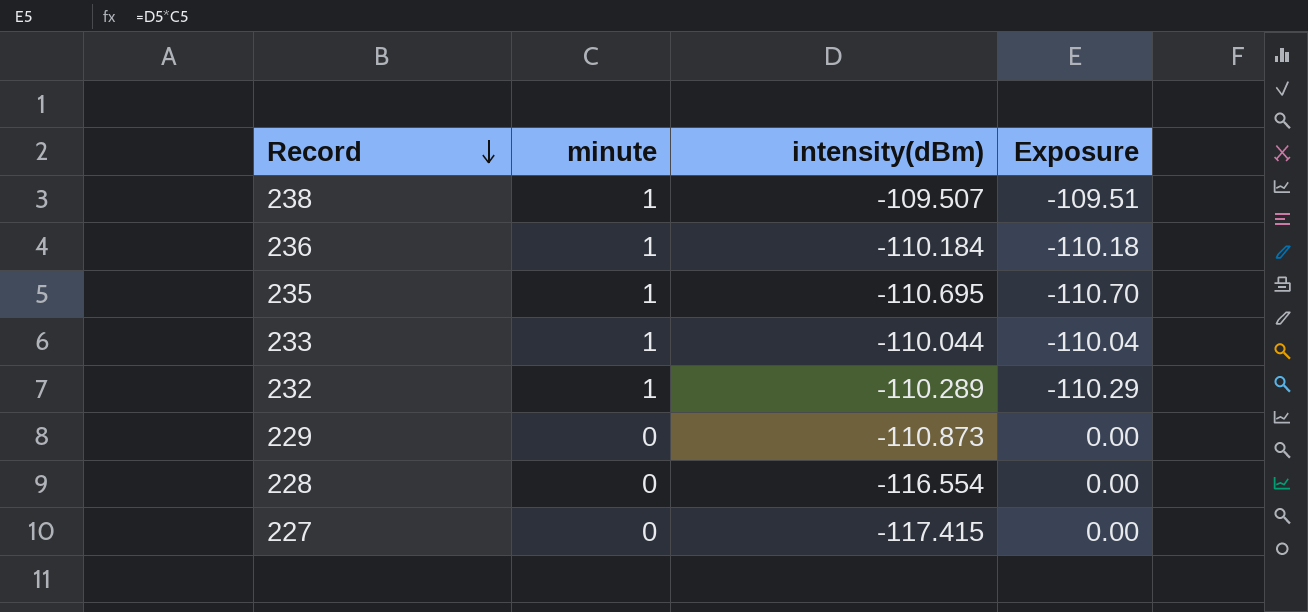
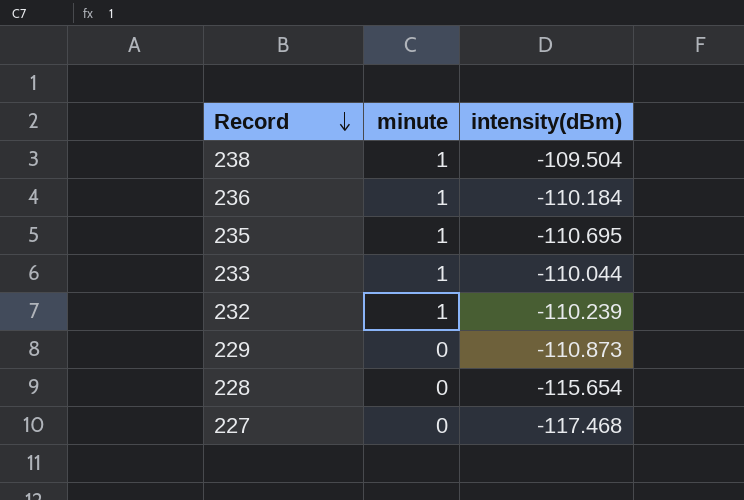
column Exposure | formula: [minute] * [intensity(dBm)] -> none
238 | intensity(dBm): -109.507 -> -109.504
232 | intensity(dBm): -110.289 -> -110.239
228 | intensity(dBm): -116.554 -> -115.654
227 | intensity(dBm): -117.415 -> -117.468

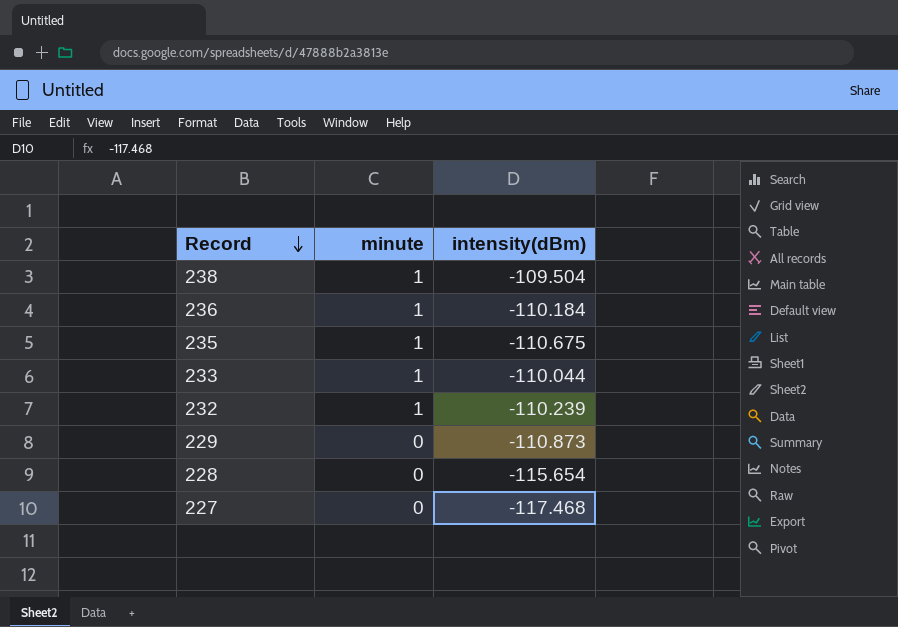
235 | intensity(dBm): -110.695 -> -110.675

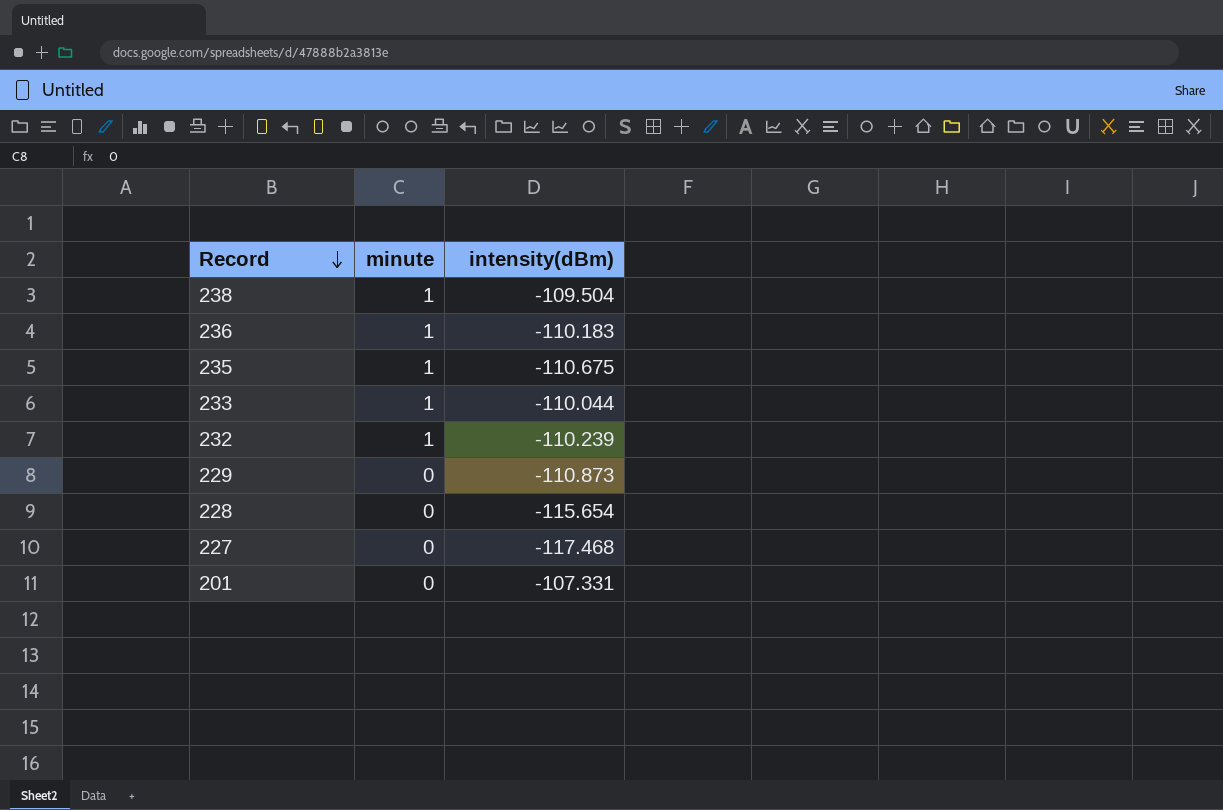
236 | intensity(dBm): -110.184 -> -110.183
row 201: none -> 0 | -107.331

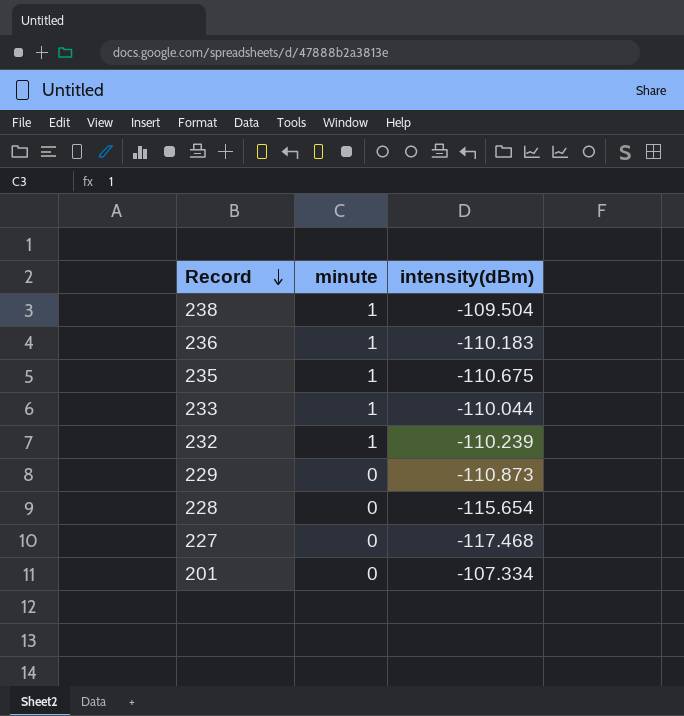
201 | intensity(dBm): -107.331 -> -107.334

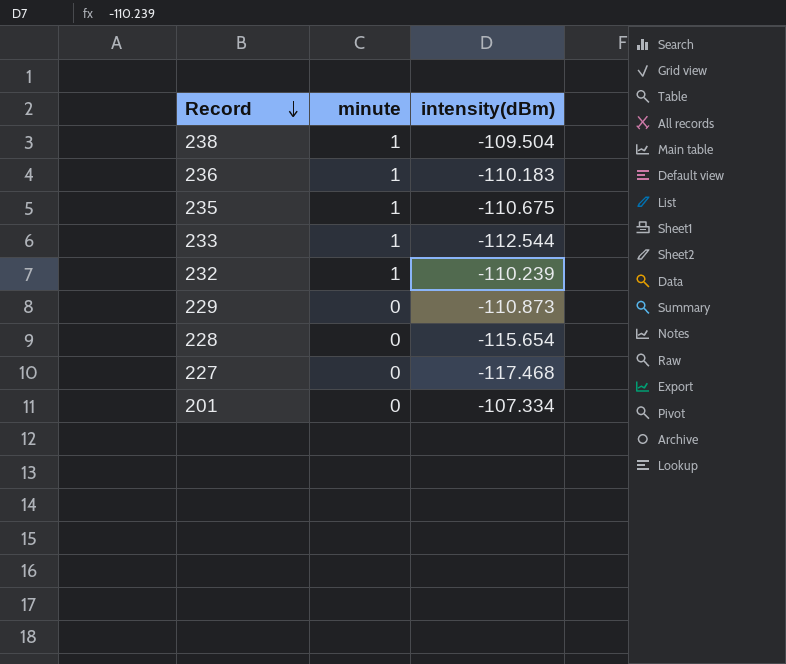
233 | intensity(dBm): -110.044 -> -112.544

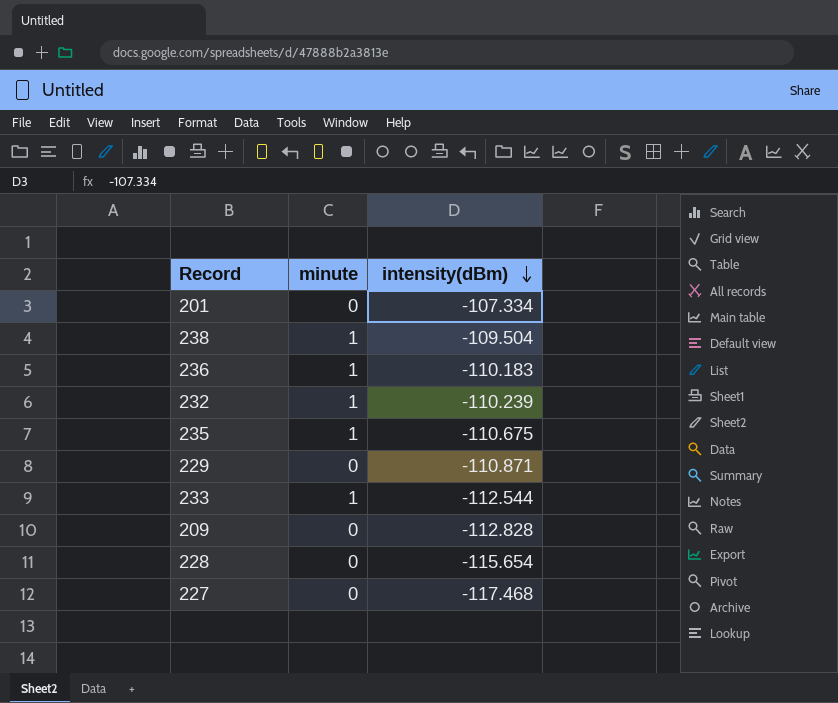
row order: Record descending -> intensity(dBm) descending
229 | intensity(dBm): -110.873 -> -110.871
row 209: none -> 0 | -112.828

